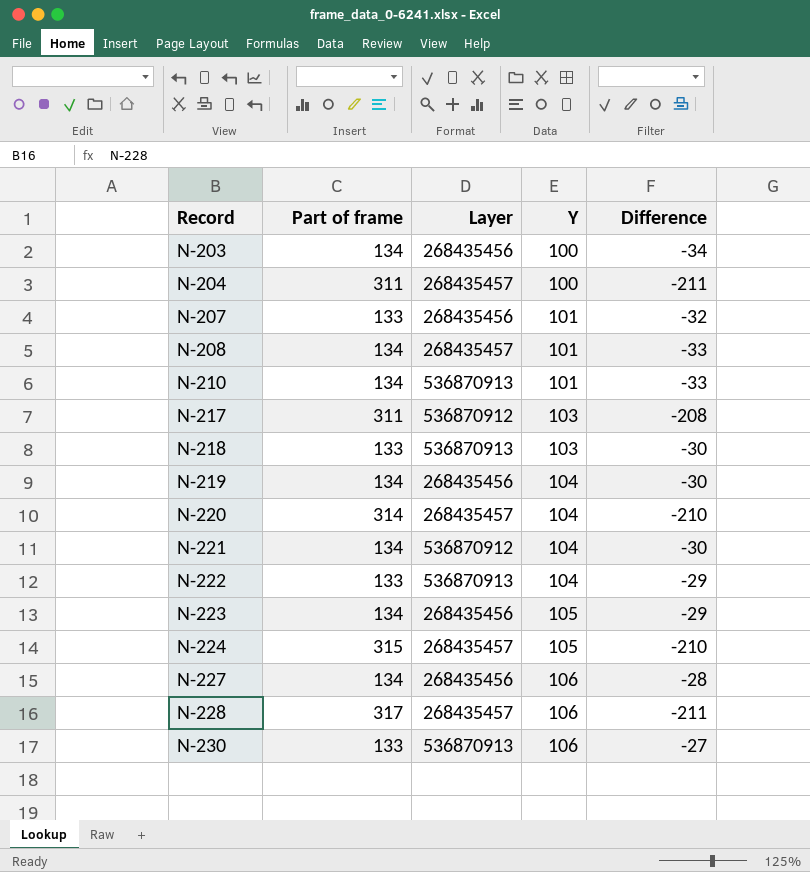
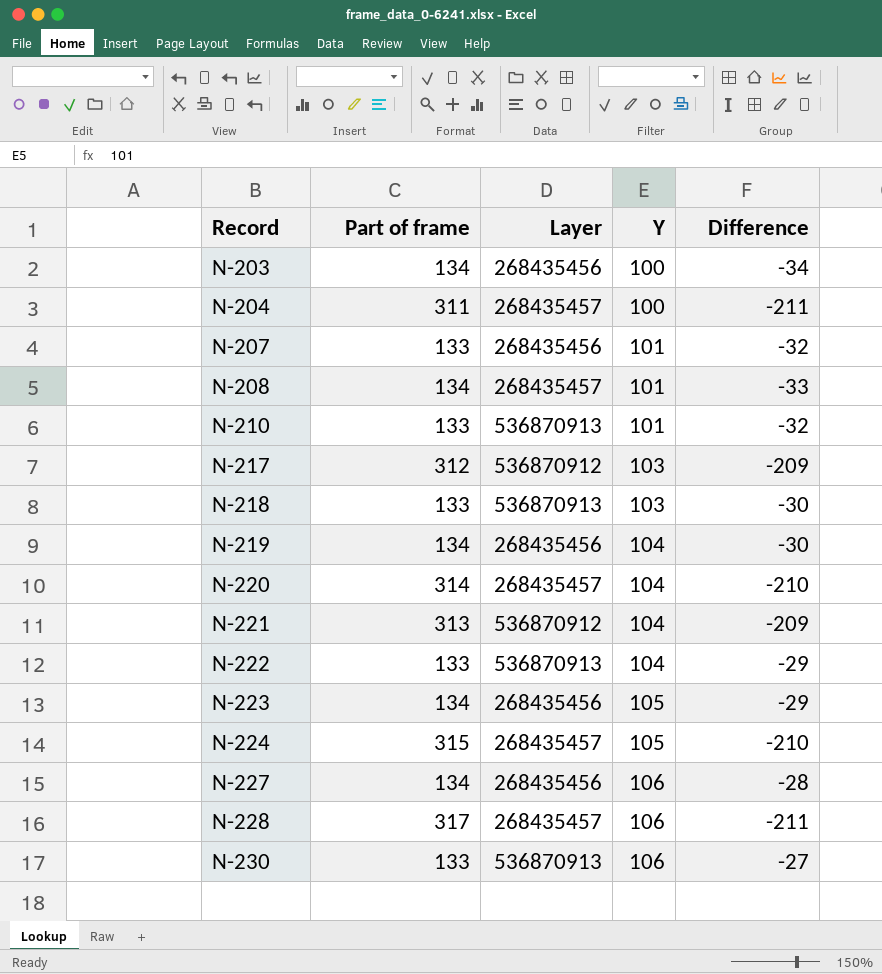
N-210 | Part of frame: 134 -> 133
N-210 | Difference: -33 -> -32
N-217 | Part of frame: 311 -> 312
N-217 | Difference: -208 -> -209
N-221 | Part of frame: 134 -> 313
N-221 | Difference: -30 -> -209

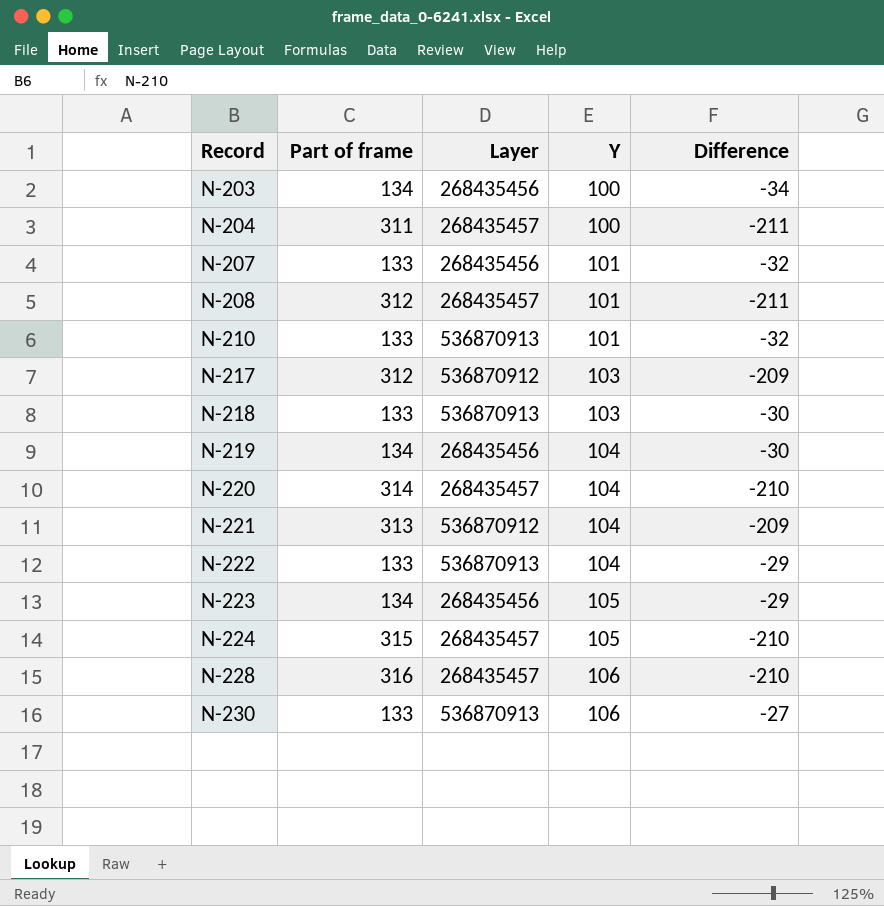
row N-227: 134 | 268435456 | 106 | -28 -> none
N-208 | Part of frame: 134 -> 312
N-208 | Difference: -33 -> -211
N-228 | Part of frame: 317 -> 316
N-228 | Difference: -211 -> -210

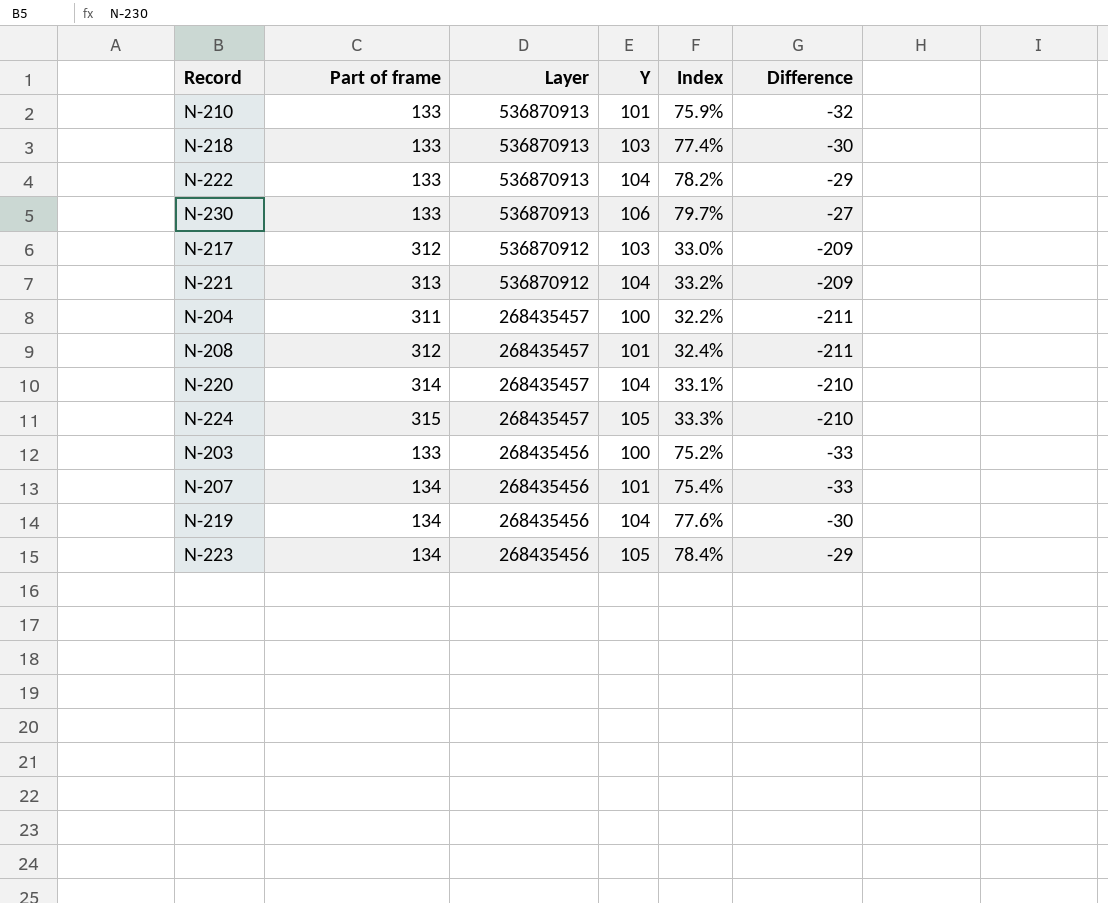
row order: Record ascending -> Layer descending
column Index | formula: none -> [Y] / [Part of frame]
row N-228: 316 | 268435457 | 106 | -210 -> none
N-203 | Part of frame: 134 -> 133
N-203 | Difference: -34 -> -33
N-207 | Part of frame: 133 -> 134
N-207 | Difference: -32 -> -33

